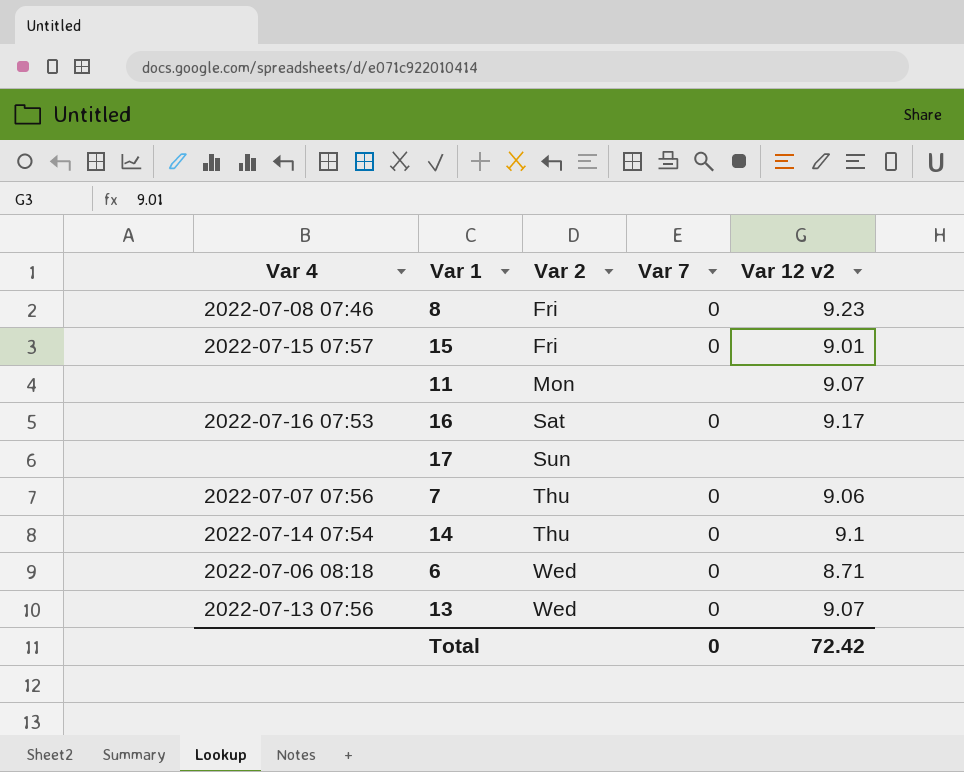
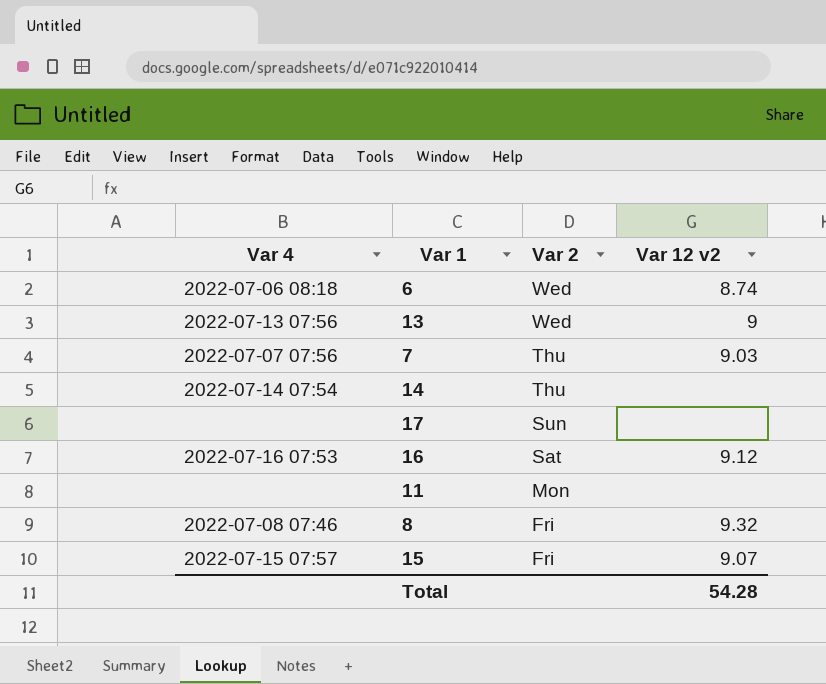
row order: Var 2 ascending -> Var 2 descending
column Var 7 | position: 4 -> none
6 | Var 12 v2: 8.71 -> 8.74
13 | Var 12 v2: 9.07 -> 9
7 | Var 12 v2: 9.06 -> 9.03
14 | Var 12 v2: 9.1 -> none
16 | Var 12 v2: 9.17 -> 9.12
11 | Var 12 v2: 9.07 -> none
8 | Var 12 v2: 9.23 -> 9.32
15 | Var 12 v2: 9.01 -> 9.07
Total | Var 12 v2: 72.42 -> 54.28

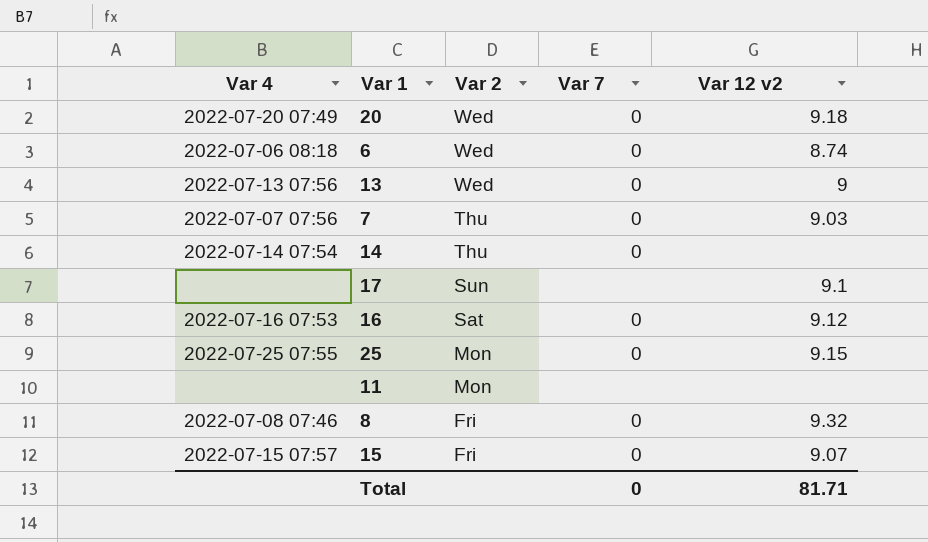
column Var 7 | position: none -> 4
row 20: none -> 2022-07-20 07:49 | Wed | 0 | 9.18
17 | Var 12 v2: none -> 9.1
row 25: none -> 2022-07-25 07:55 | Mon | 0 | 9.15
Total | Var 12 v2: 54.28 -> 81.71

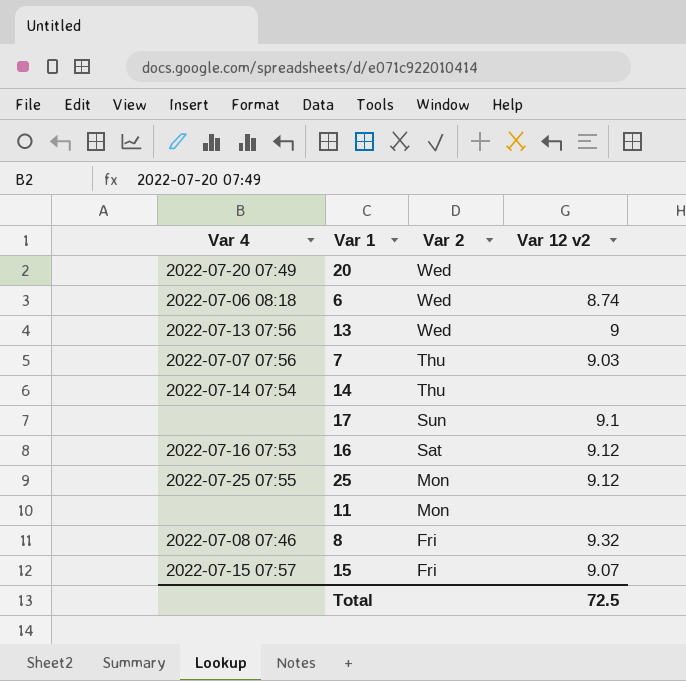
column Var 7 | position: 4 -> none
20 | Var 12 v2: 9.18 -> none
25 | Var 12 v2: 9.15 -> 9.12
Total | Var 12 v2: 81.71 -> 72.5

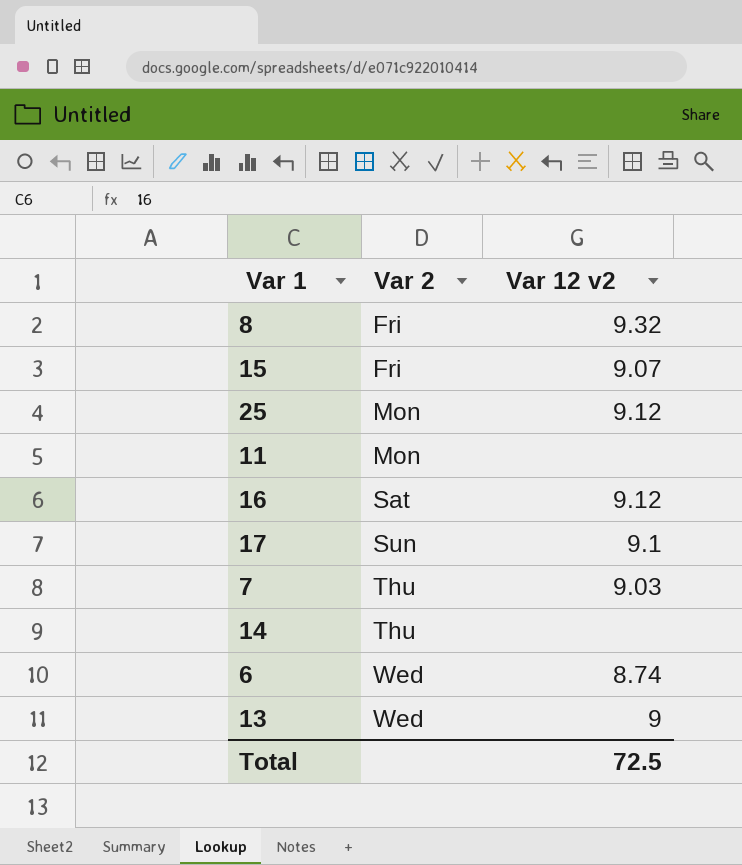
row order: Var 2 descending -> Var 2 ascending
column Var 4 | position: 1 -> none
row 20: 2022-07-20 07:49 | Wed | none -> none

